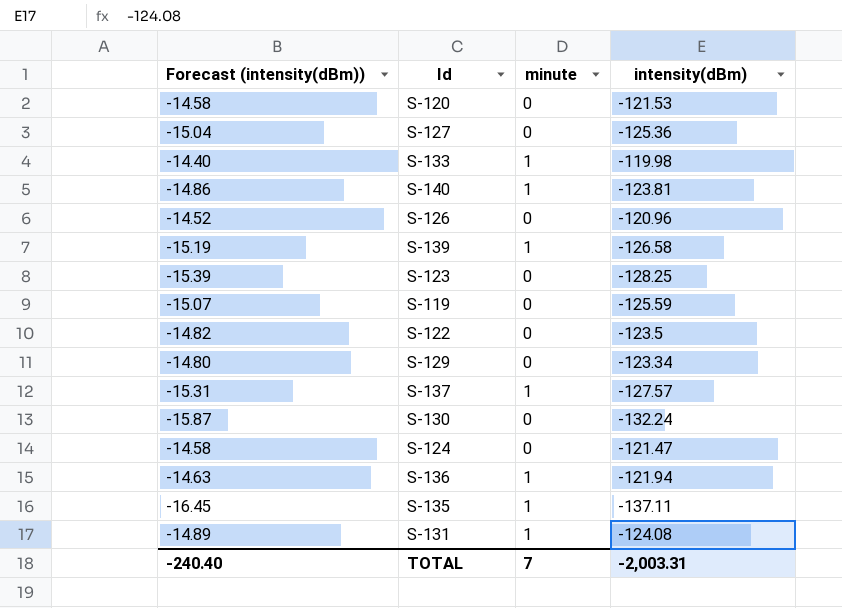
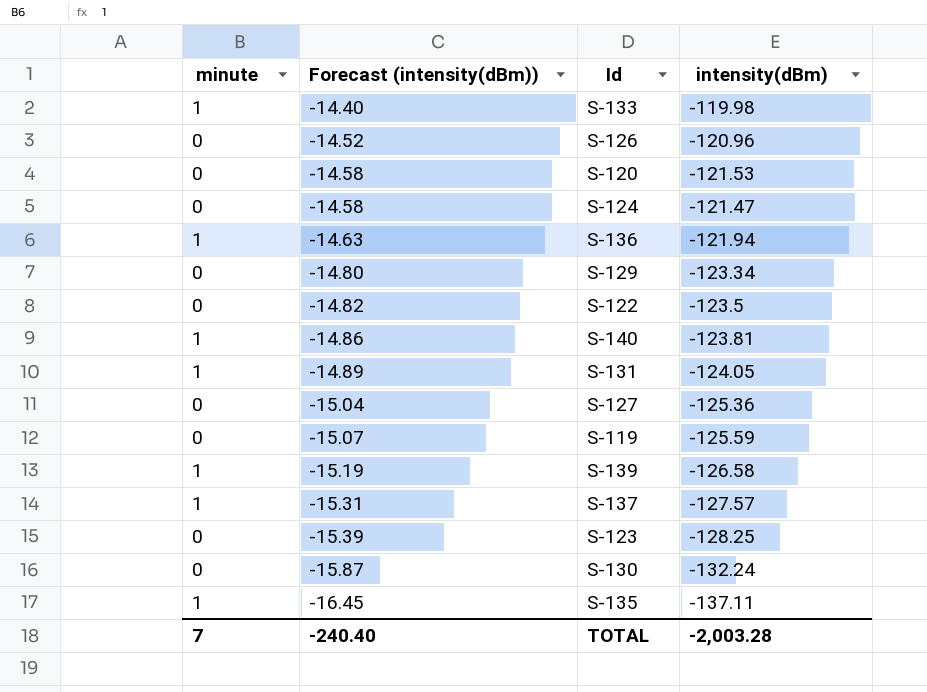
row order: none -> Forecast (intensity(dBm)) descending
column minute | position: 3 -> 1
S-131 | intensity(dBm): -124.08 -> -124.05
TOTAL | intensity(dBm): -2,003.31 -> -2,003.28

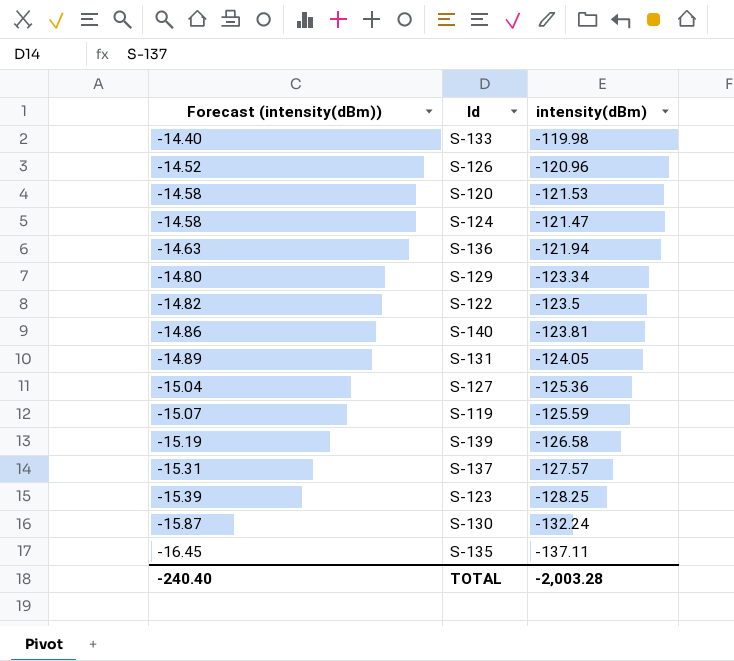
column minute | position: 1 -> none

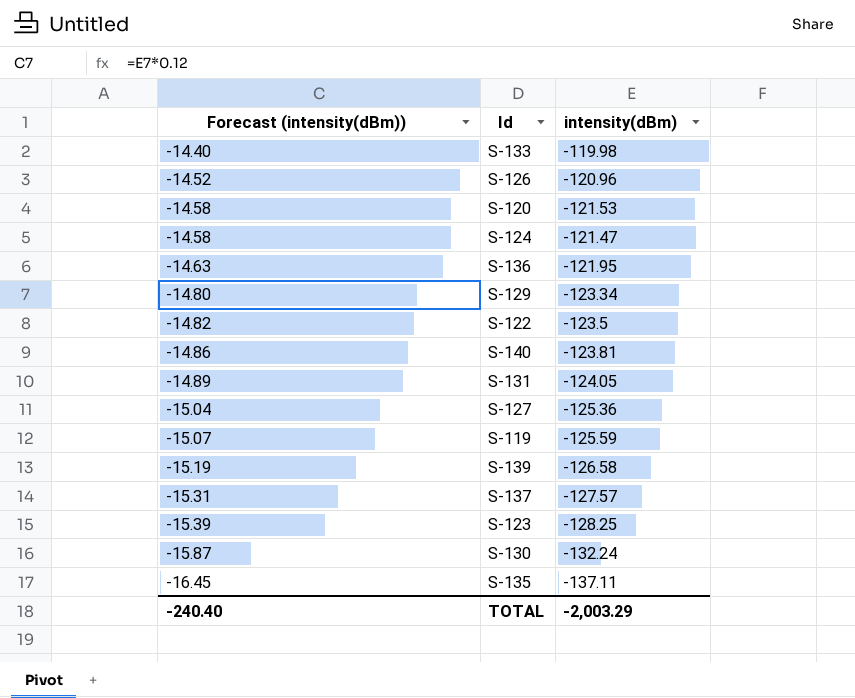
S-136 | intensity(dBm): -121.94 -> -121.95
TOTAL | intensity(dBm): -2,003.28 -> -2,003.29

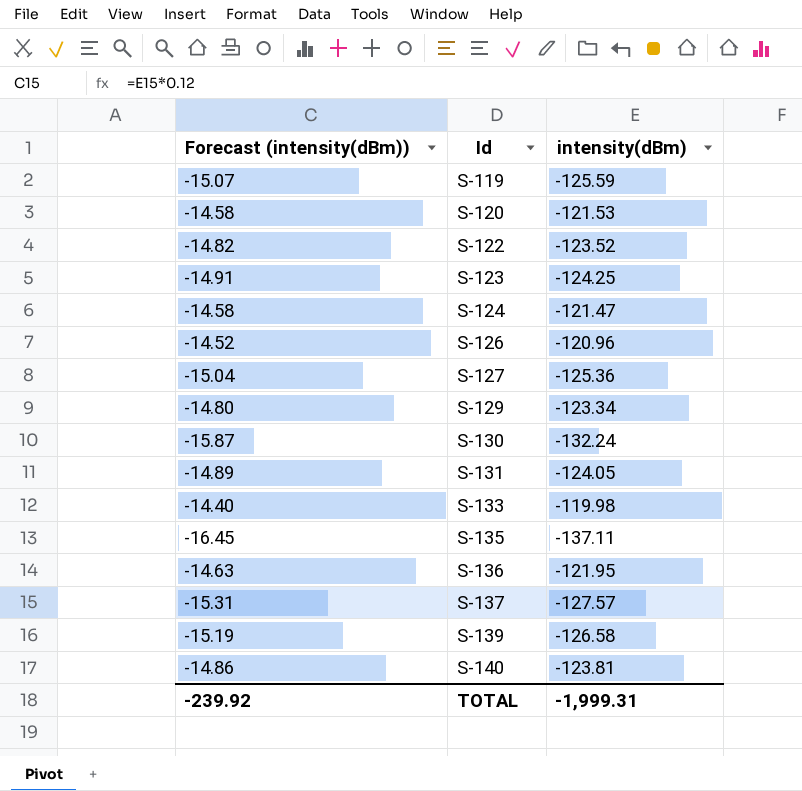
row order: Forecast (intensity(dBm)) descending -> Id ascending
S-122 | intensity(dBm): -123.5 -> -123.52
S-123 | Forecast (intensity(dBm)): -15.39 -> -14.91
S-123 | intensity(dBm): -128.25 -> -124.25
TOTAL | Forecast (intensity(dBm)): -240.40 -> -239.92
TOTAL | intensity(dBm): -2,003.29 -> -1,999.31

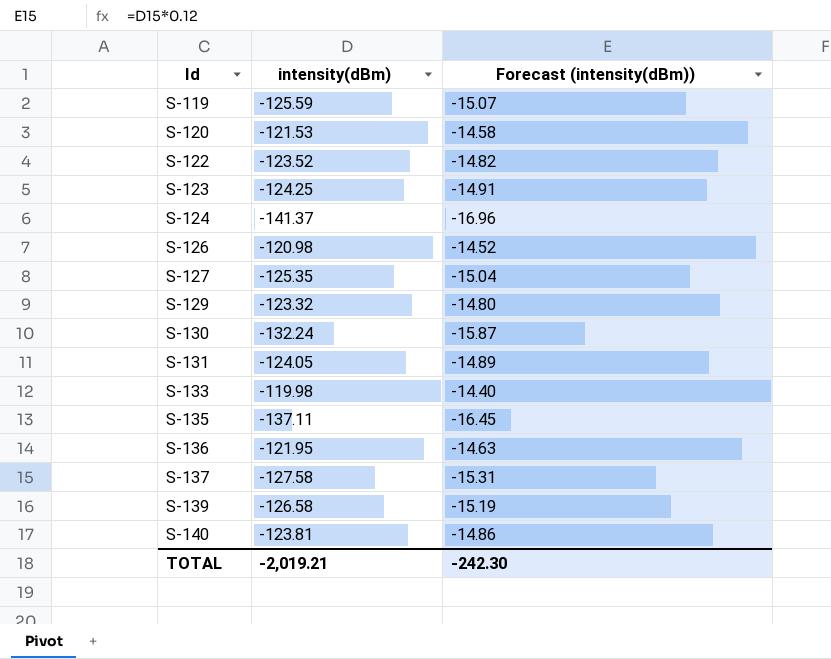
column Forecast (intensity(dBm)) | position: 1 -> 3
S-124 | intensity(dBm): -121.47 -> -141.37
S-124 | Forecast (intensity(dBm)): -14.58 -> -16.96
S-126 | intensity(dBm): -120.96 -> -120.98
S-127 | intensity(dBm): -125.36 -> -125.35
S-129 | intensity(dBm): -123.34 -> -123.32
S-137 | intensity(dBm): -127.57 -> -127.58
TOTAL | intensity(dBm): -1,999.31 -> -2,019.21
TOTAL | Forecast (intensity(dBm)): -239.92 -> -242.30

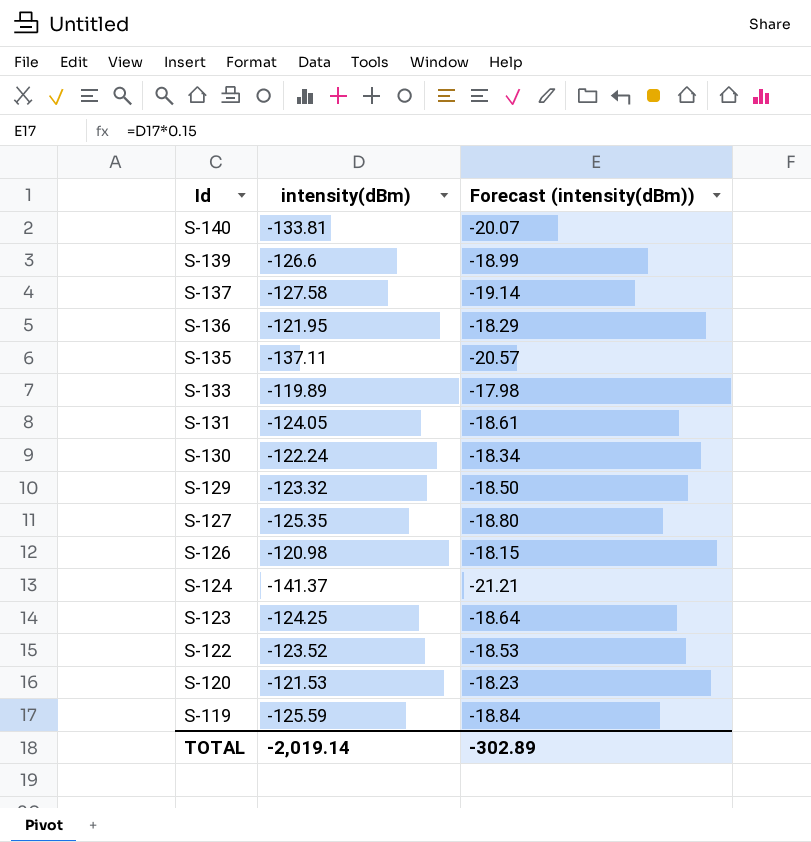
row order: Id ascending -> Id descending
column Forecast (intensity(dBm)) | formula: [intensity(dBm)] * 0.12 -> [intensity(dBm)] * 0.15
S-140 | intensity(dBm): -123.81 -> -133.81
S-139 | intensity(dBm): -126.58 -> -126.6
S-133 | intensity(dBm): -119.98 -> -119.89
S-130 | intensity(dBm): -132.24 -> -122.24
TOTAL | intensity(dBm): -2,019.21 -> -2,019.14
TOTAL | Forecast (intensity(dBm)): -242.30 -> -302.89

